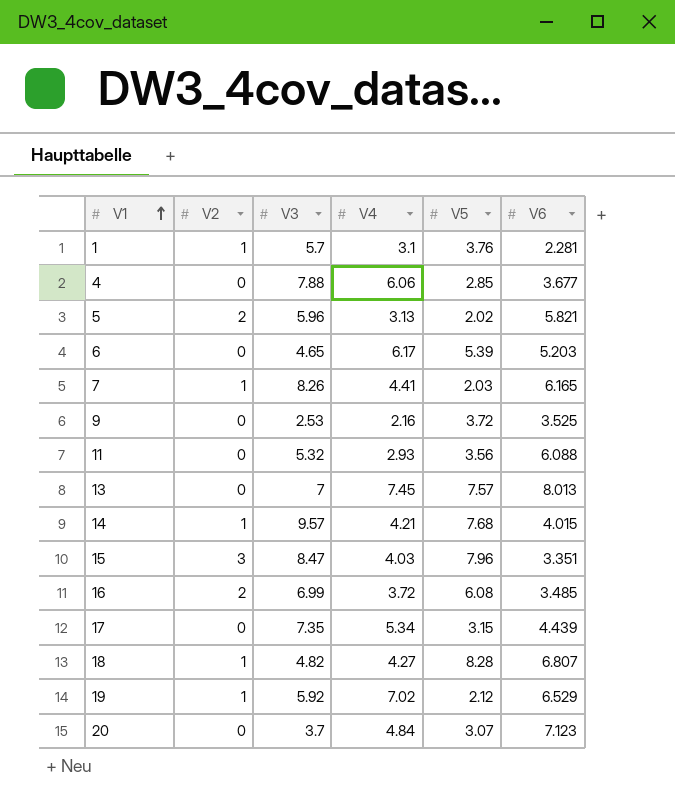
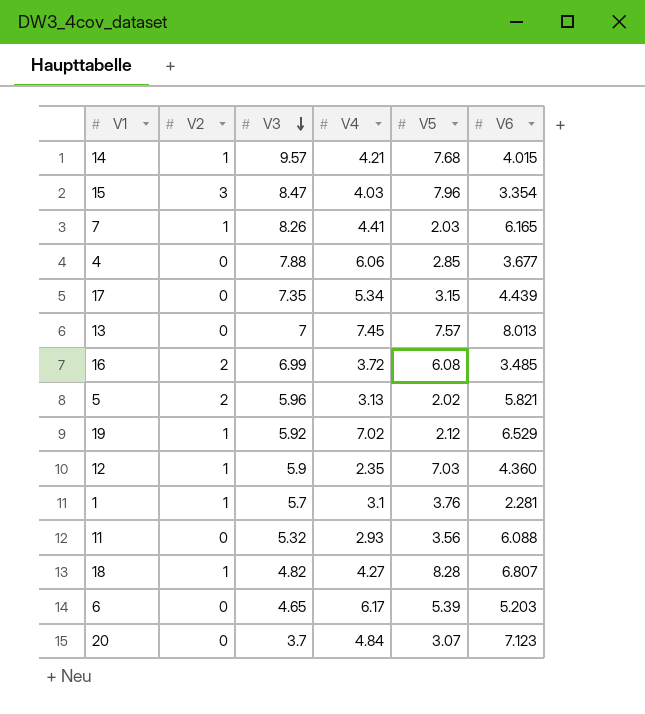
row order: V1 ascending -> V3 descending
row 9: 0 | 2.53 | 2.16 | 3.72 | 3.525 -> none
15 | V6: 3.351 -> 3.354
row 12: none -> 1 | 5.9 | 2.35 | 7.03 | 4.360

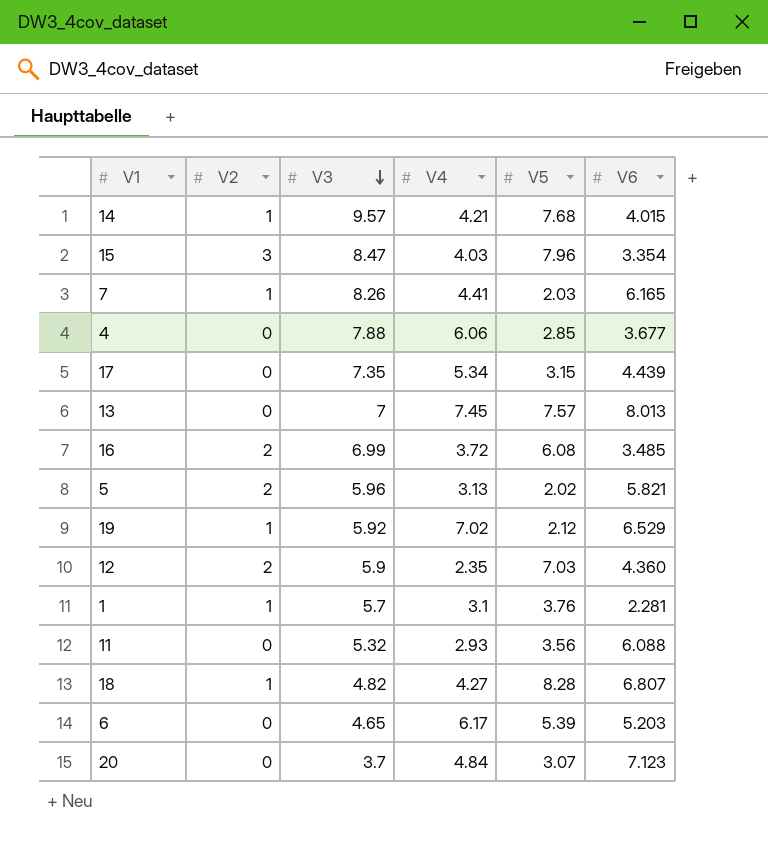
12 | V2: 1 -> 2

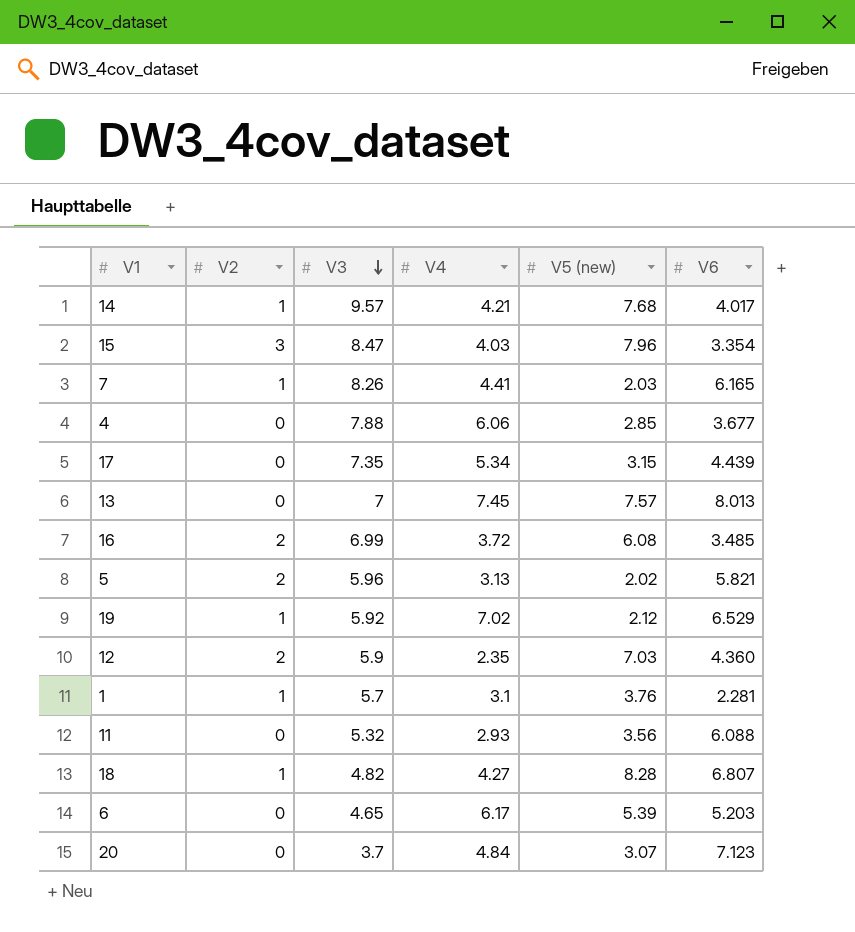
column name: V5 -> V5 (new)
14 | V6: 4.015 -> 4.017

